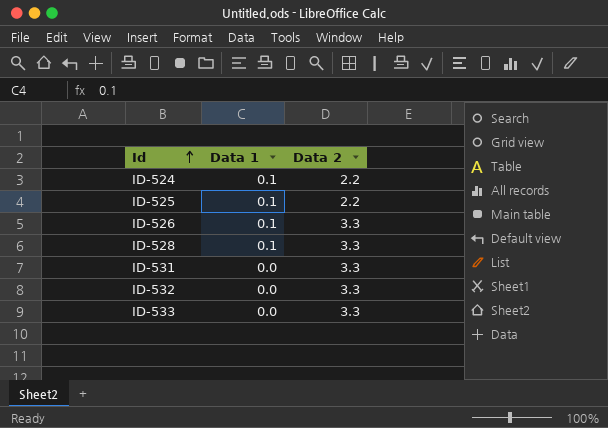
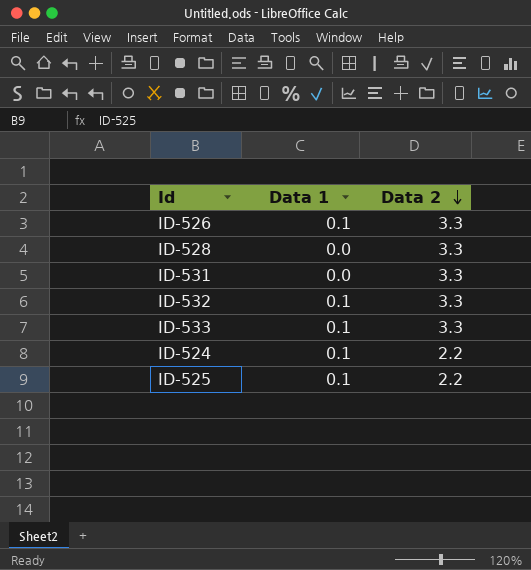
row order: Id ascending -> Data 2 descending
ID-528 | Data 1: 0.1 -> 0.0
ID-532 | Data 1: 0.0 -> 0.1
ID-533 | Data 1: 0.0 -> 0.1

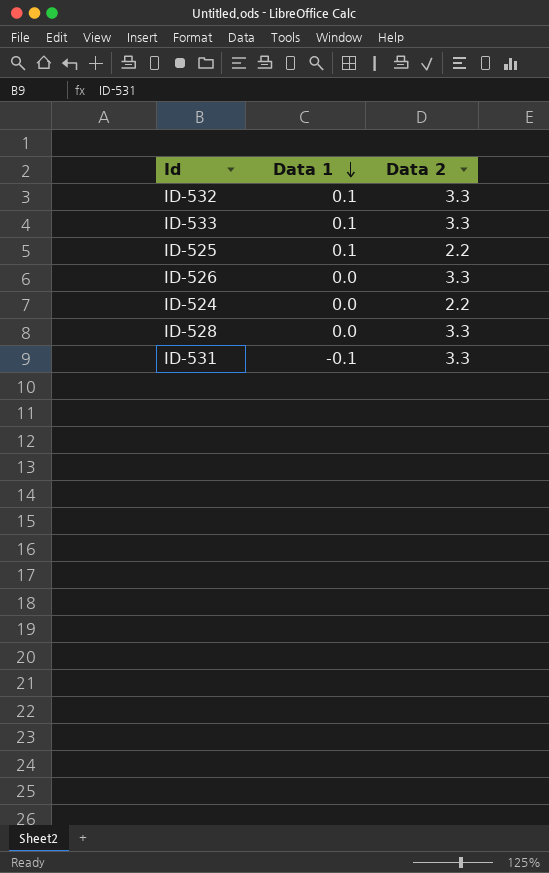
row order: Data 2 descending -> Data 1 descending
ID-526 | Data 1: 0.1 -> 0.0
ID-524 | Data 1: 0.1 -> 0.0
ID-531 | Data 1: 0.0 -> -0.1

